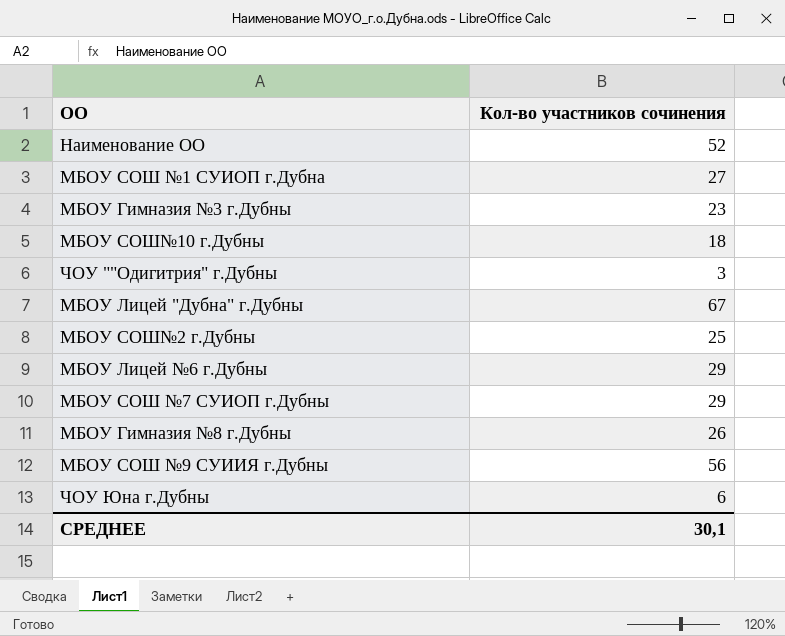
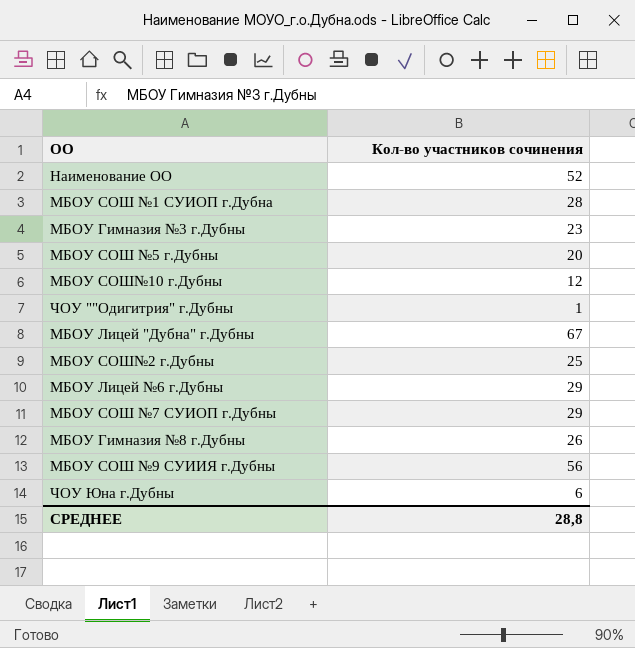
МБОУ СОШ №1 СУИОП г.Дубна | Кол-во участников сочинения: 27 -> 28
row МБОУ СОШ №5 г.Дубны: none -> 20
МБОУ СОШ№10 г.Дубны | Кол-во участников сочинения: 18 -> 12
ЧОУ ""Одигитрия" г.Дубны | Кол-во участников сочинения: 3 -> 1
СРЕДНЕЕ | Кол-во участников сочинения: 30,1 -> 28,8

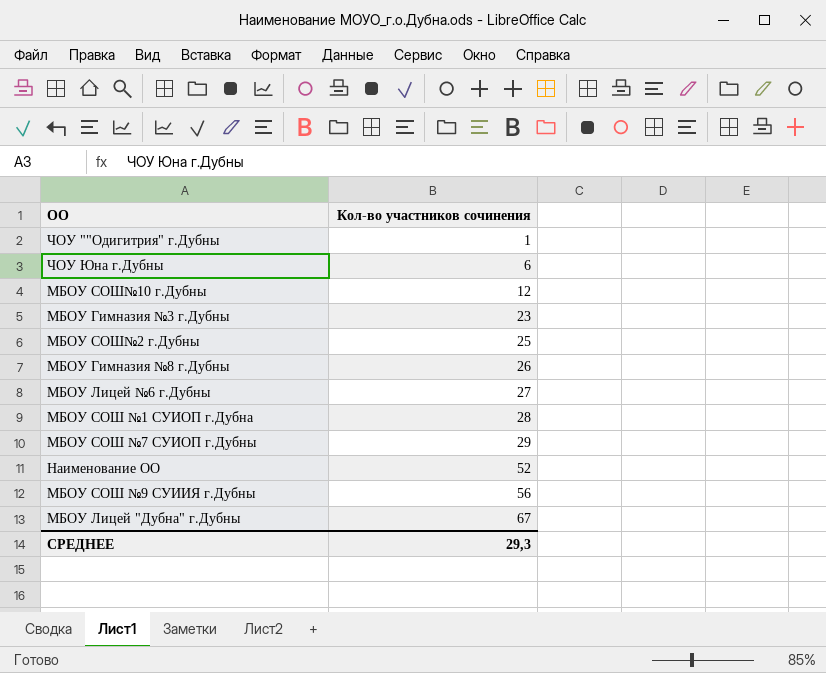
row order: none -> Кол-во участников сочинения ascending
row МБОУ СОШ №5 г.Дубны: 20 -> none
МБОУ Лицей №6 г.Дубны | Кол-во участников сочинения: 29 -> 27
СРЕДНЕЕ | Кол-во участников сочинения: 28,8 -> 29,3

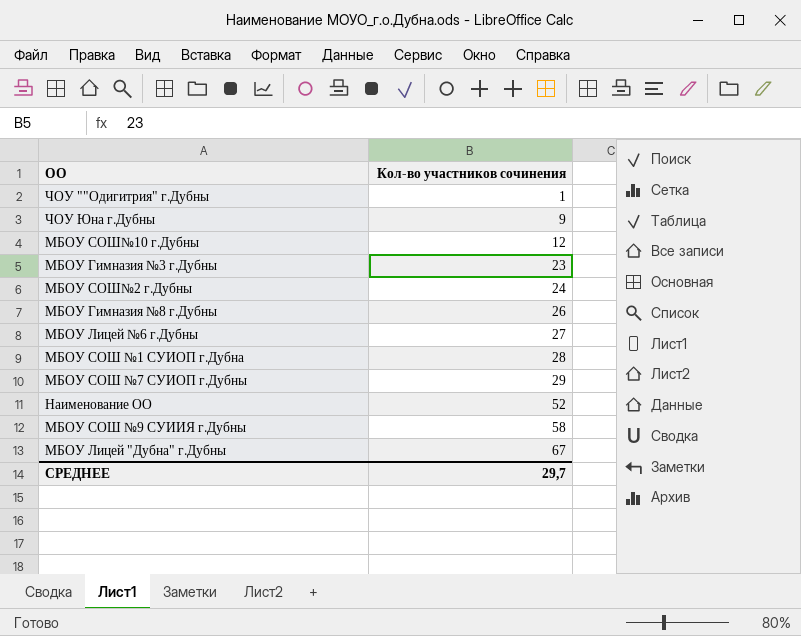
ЧОУ Юна г.Дубны | Кол-во участников сочинения: 6 -> 9
МБОУ СОШ№2 г.Дубны | Кол-во участников сочинения: 25 -> 24
МБОУ СОШ №9 СУИИЯ г.Дубны | Кол-во участников сочинения: 56 -> 58
СРЕДНЕЕ | Кол-во участников сочинения: 29,3 -> 29,7

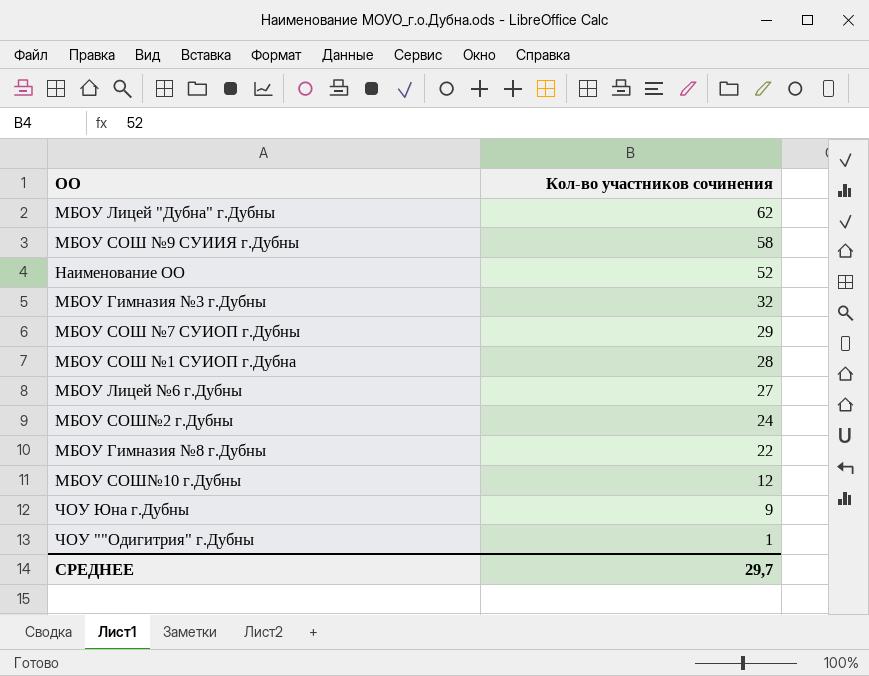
row order: Кол-во участников сочинения ascending -> Кол-во участников сочинения descending
МБОУ Лицей "Дубна" г.Дубны | Кол-во участников сочинения: 67 -> 62
МБОУ Гимназия №3 г.Дубны | Кол-во участников сочинения: 23 -> 32
МБОУ Гимназия №8 г.Дубны | Кол-во участников сочинения: 26 -> 22

